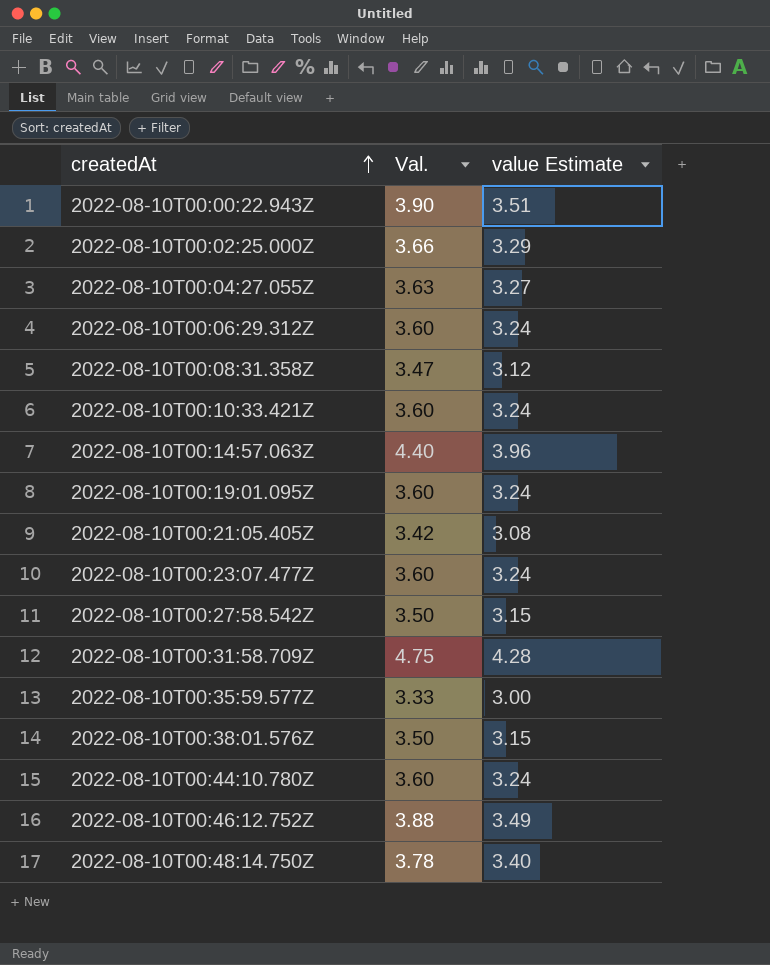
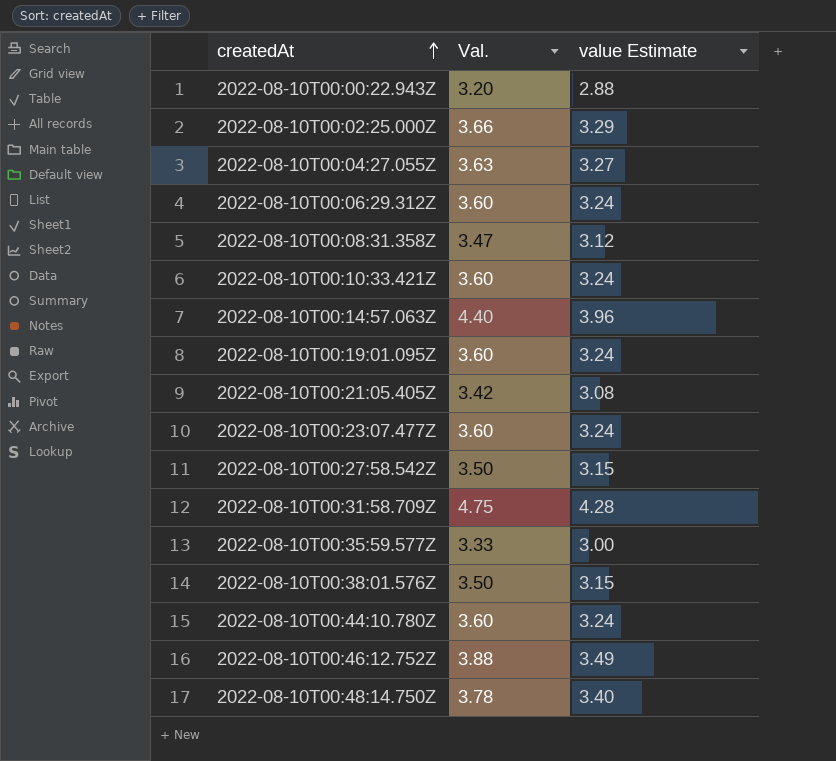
2022-08-10T00:00:22.943Z | Val.: 3.90 -> 3.20
2022-08-10T00:00:22.943Z | value Estimate: 3.51 -> 2.88

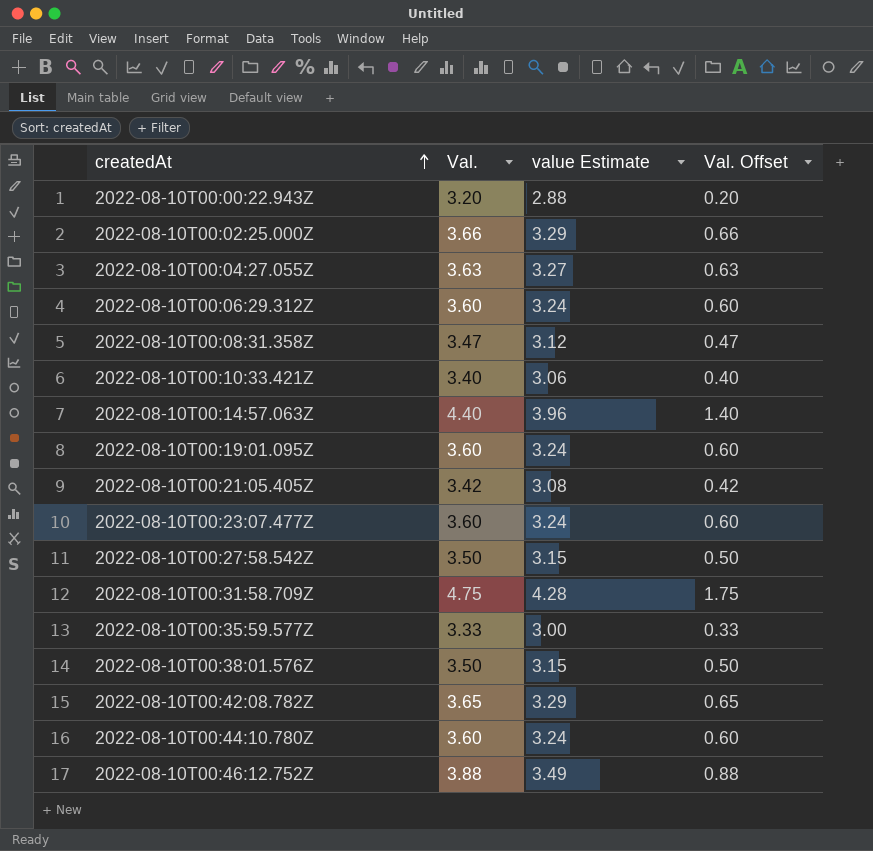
column Val. Offset | formula: none -> [Val.] - 3
row 2022-08-10T00:48:14.750Z: 3.78 | 3.40 -> none
2022-08-10T00:10:33.421Z | Val.: 3.60 -> 3.40
2022-08-10T00:10:33.421Z | value Estimate: 3.24 -> 3.06
row 2022-08-10T00:42:08.782Z: none -> 3.65 | 3.29 | 0.65

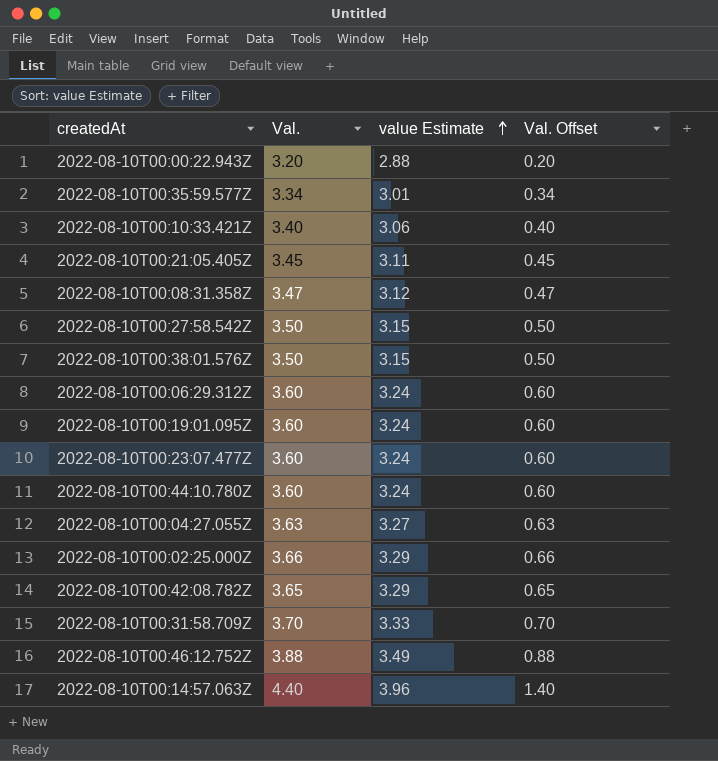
row order: createdAt ascending -> value Estimate ascending
2022-08-10T00:35:59.577Z | Val.: 3.33 -> 3.34
2022-08-10T00:35:59.577Z | value Estimate: 3.00 -> 3.01
2022-08-10T00:35:59.577Z | Val. Offset: 0.33 -> 0.34
2022-08-10T00:21:05.405Z | Val.: 3.42 -> 3.45
2022-08-10T00:21:05.405Z | value Estimate: 3.08 -> 3.11
2022-08-10T00:21:05.405Z | Val. Offset: 0.42 -> 0.45
2022-08-10T00:31:58.709Z | Val.: 4.75 -> 3.70
2022-08-10T00:31:58.709Z | value Estimate: 4.28 -> 3.33
2022-08-10T00:31:58.709Z | Val. Offset: 1.75 -> 0.70

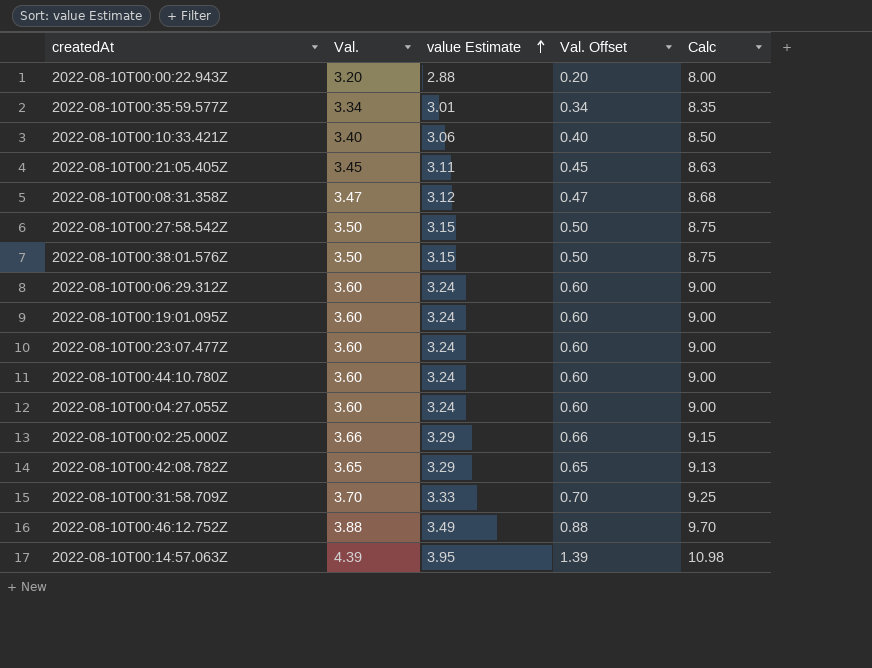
column Calc | formula: none -> [Val.] * 2.5
2022-08-10T00:04:27.055Z | Val.: 3.63 -> 3.60
2022-08-10T00:04:27.055Z | value Estimate: 3.27 -> 3.24
2022-08-10T00:04:27.055Z | Val. Offset: 0.63 -> 0.60
2022-08-10T00:14:57.063Z | Val.: 4.40 -> 4.39
2022-08-10T00:14:57.063Z | value Estimate: 3.96 -> 3.95
2022-08-10T00:14:57.063Z | Val. Offset: 1.40 -> 1.39

